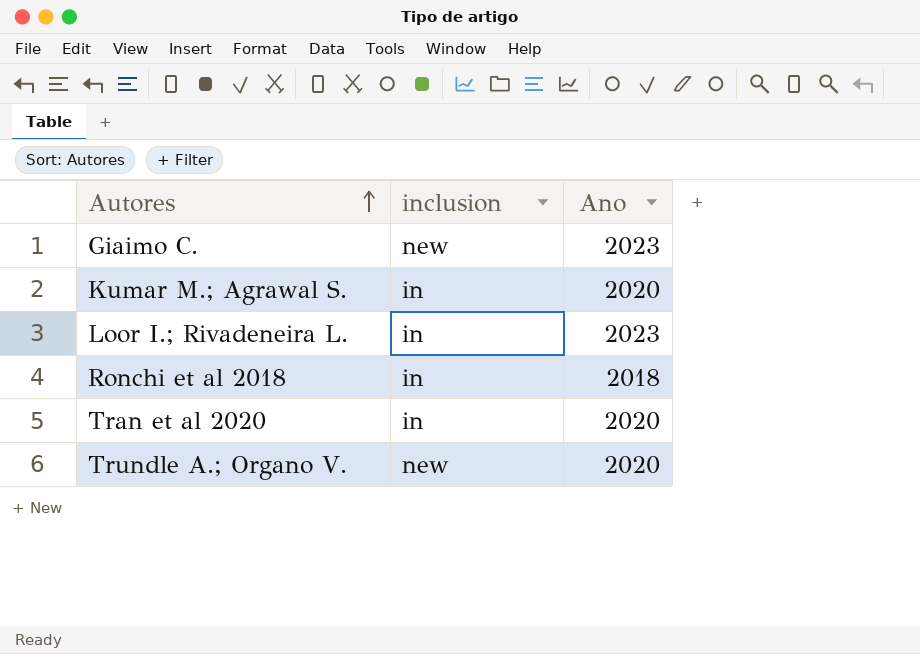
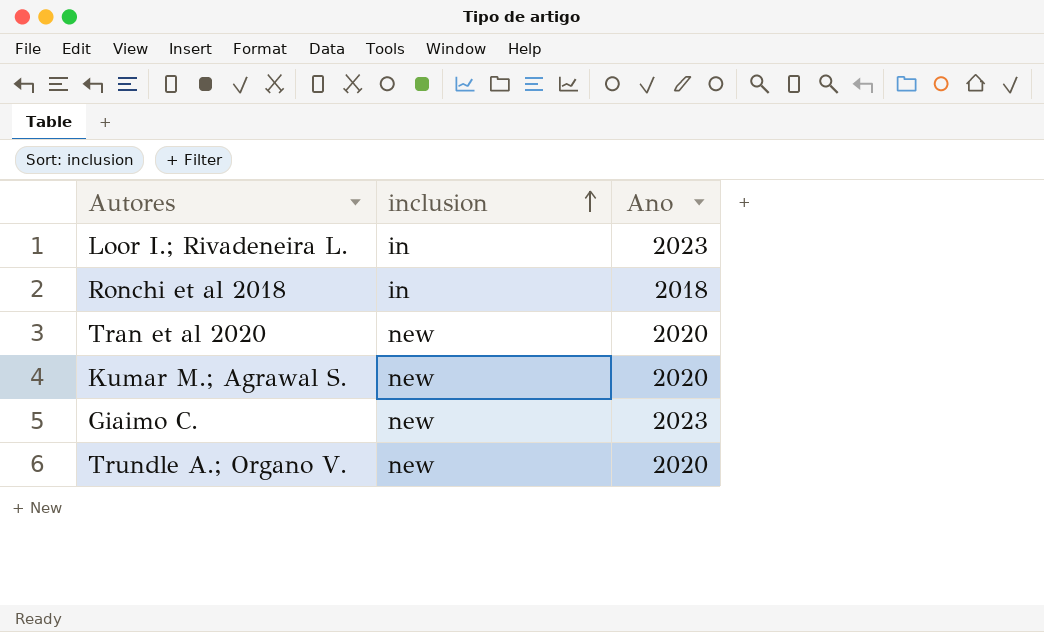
row order: Autores ascending -> inclusion ascending
Tran et al 2020 | inclusion: in -> new
Kumar M.; Agrawal S. | inclusion: in -> new

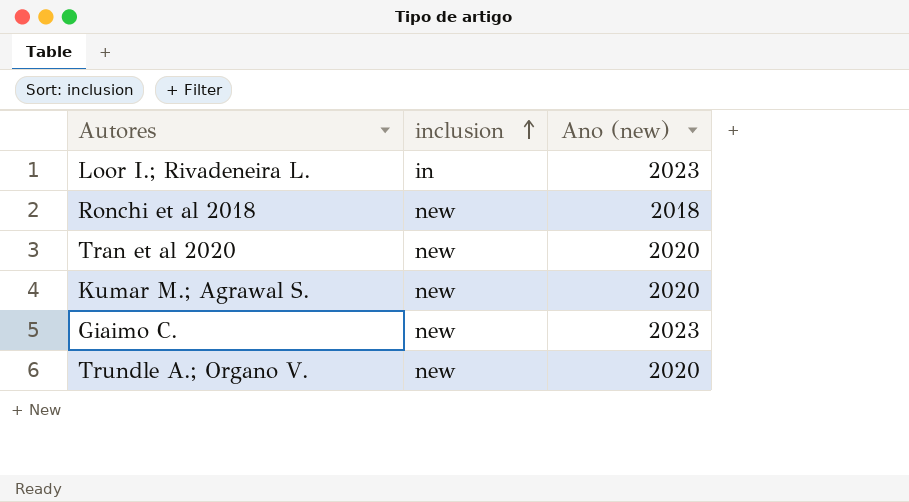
column name: Ano -> Ano (new)
Ronchi et al 2018 | inclusion: in -> new

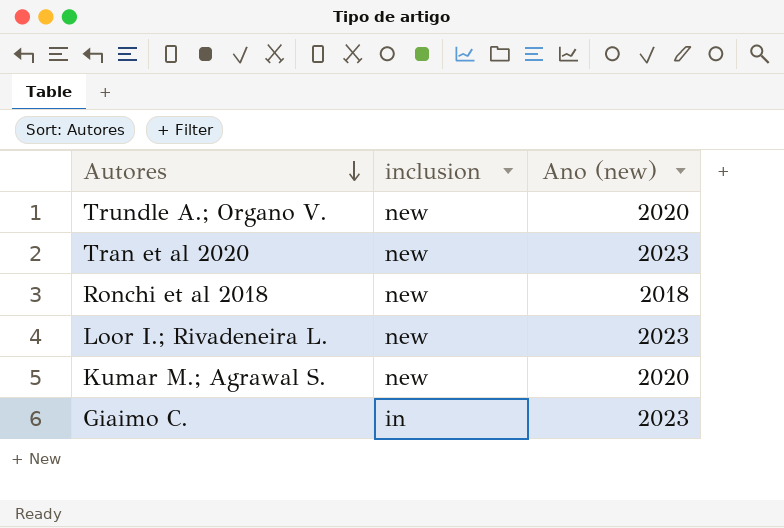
row order: inclusion ascending -> Autores descending
Tran et al 2020 | Ano (new): 2020 -> 2023
Loor I.; Rivadeneira L. | inclusion: in -> new
Giaimo C. | inclusion: new -> in

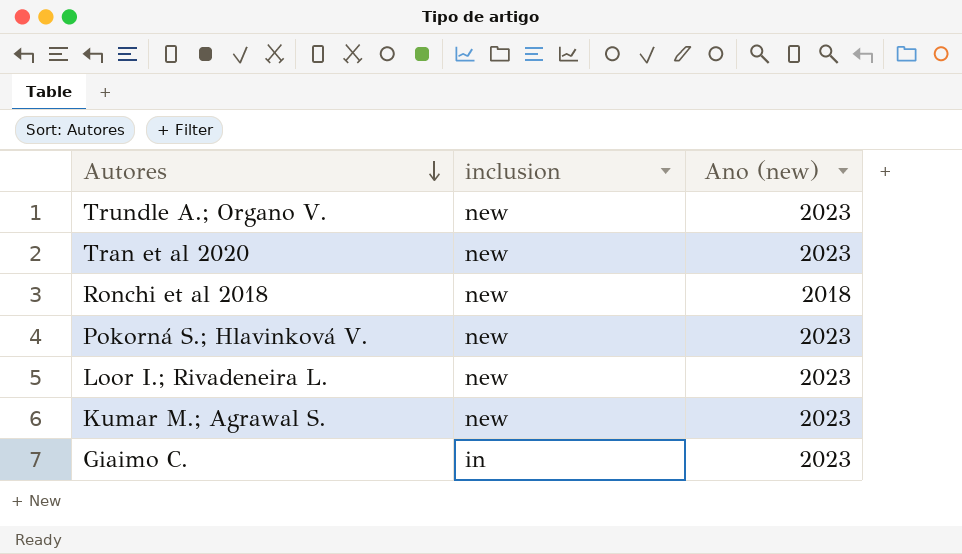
Trundle A.; Organo V. | Ano (new): 2020 -> 2023
row Pokorná S.; Hlavinková V.: none -> new | 2023
Kumar M.; Agrawal S. | Ano (new): 2020 -> 2023

